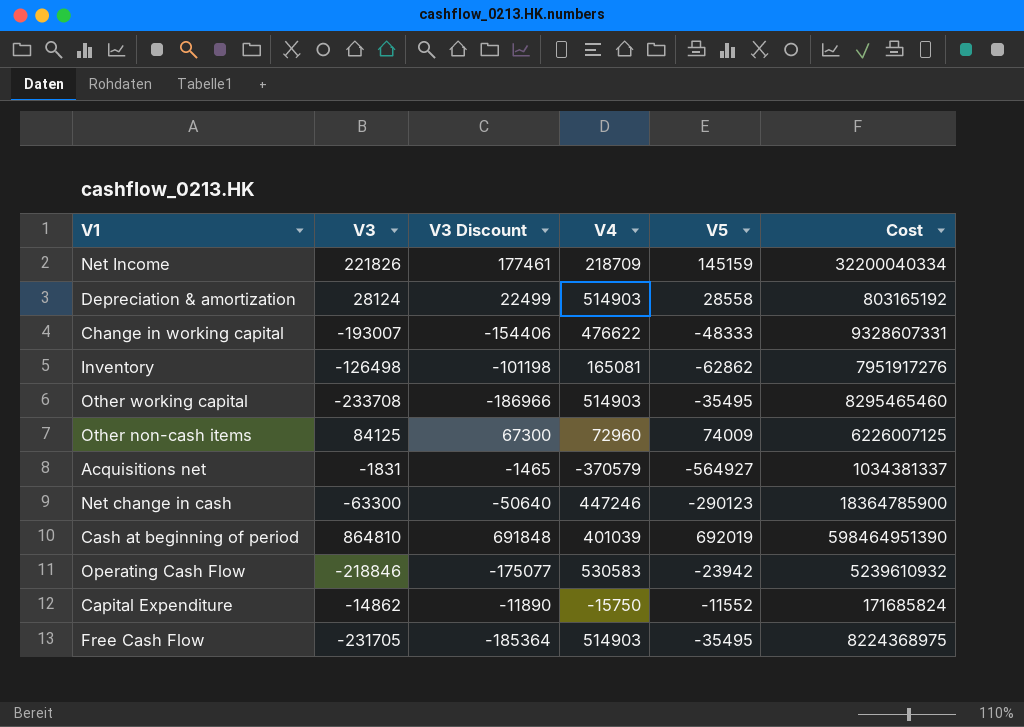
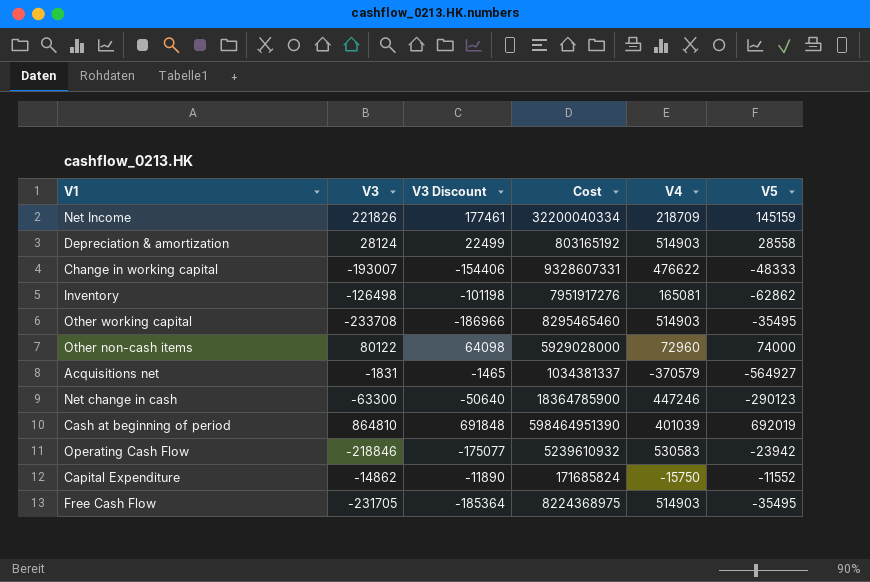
column Cost | position: 6 -> 4
Other non-cash items | V3: 84125 -> 80122
Other non-cash items | V3 Discount: 67300 -> 64098
Other non-cash items | Cost: 6226007125 -> 5929028000
Other non-cash items | V5: 74009 -> 74000

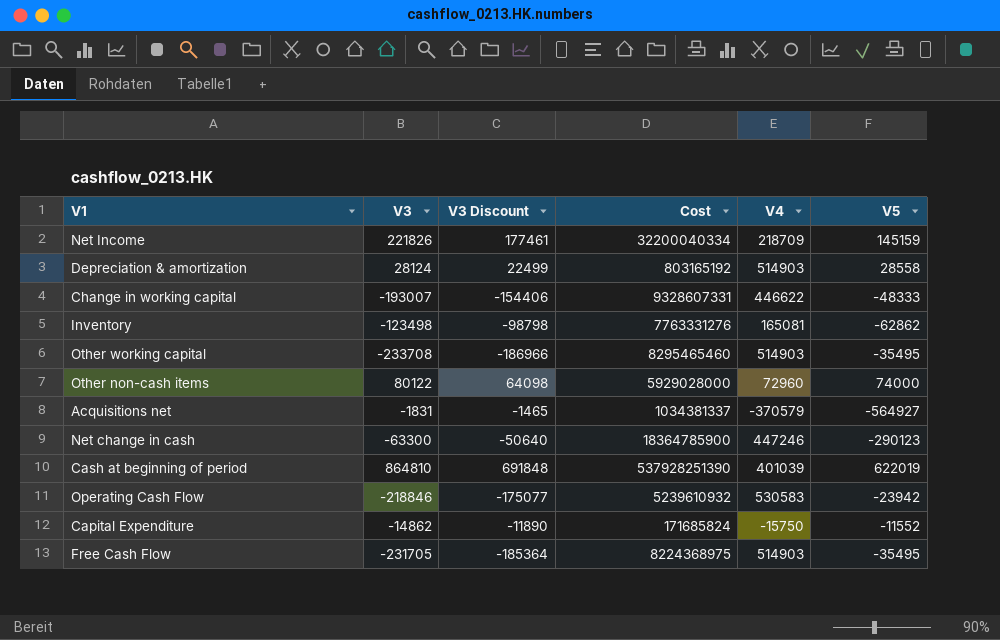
Change in working capital | V4: 476622 -> 446622
Inventory | V3: -126498 -> -123498
Inventory | V3 Discount: -101198 -> -98798
Inventory | Cost: 7951917276 -> 7763331276
Cash at beginning of period | Cost: 598464951390 -> 537928251390
Cash at beginning of period | V5: 692019 -> 622019

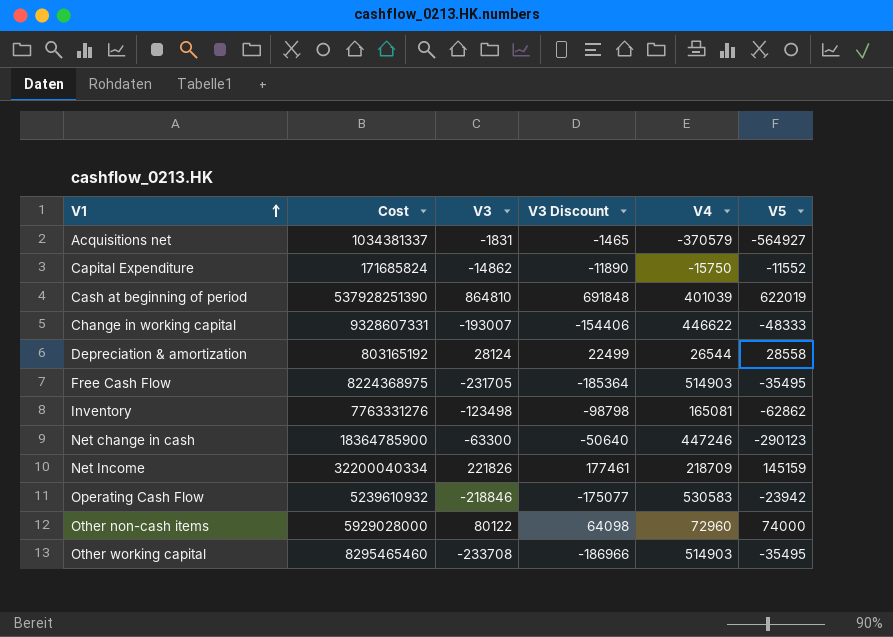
row order: none -> V1 ascending
column Cost | position: 4 -> 2
Depreciation & amortization | V4: 514903 -> 26544

